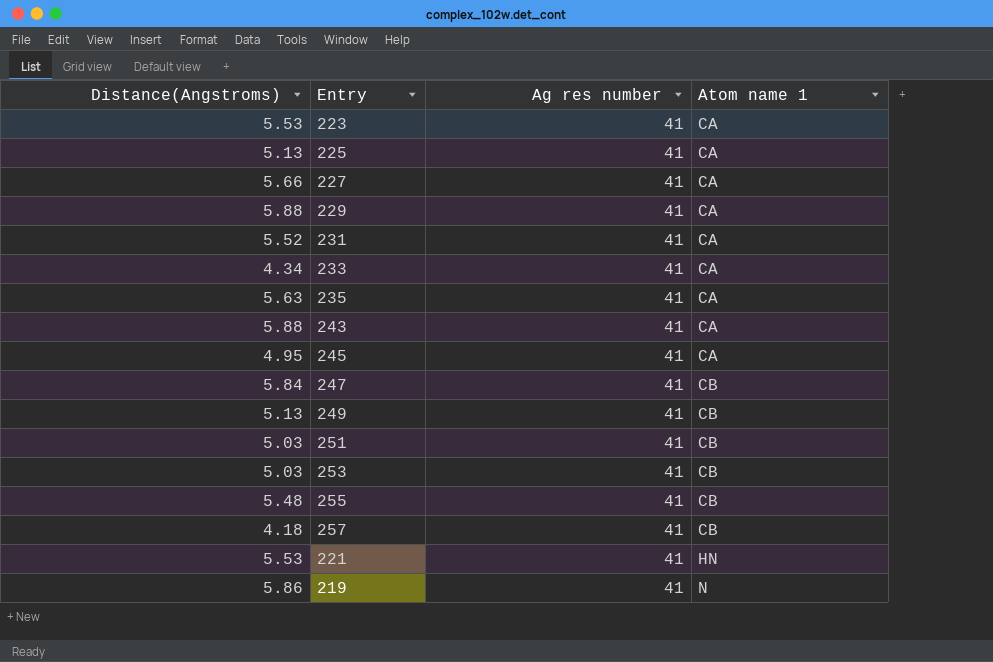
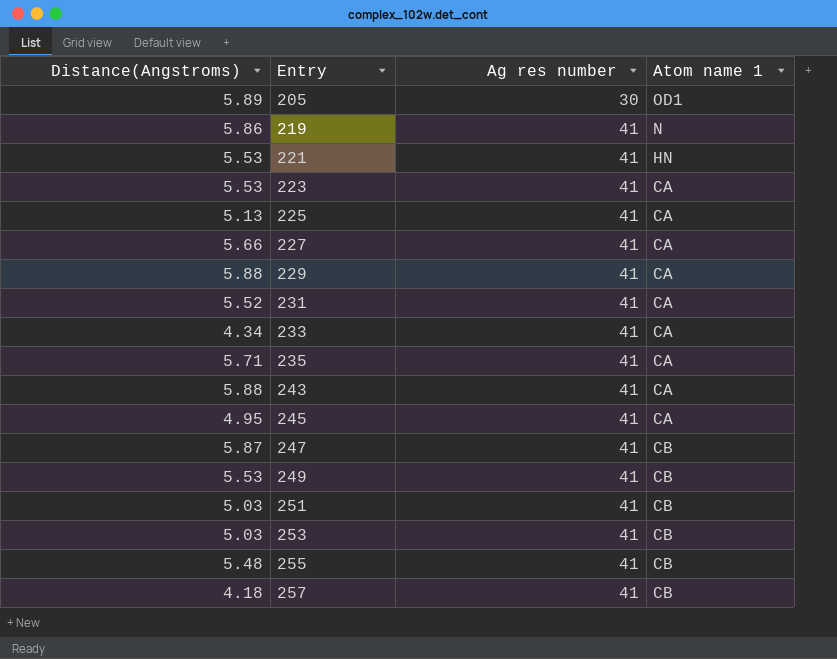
row order: Atom name 1 ascending -> Entry ascending
row 205: none -> 5.89 | 30 | OD1
235 | Distance(Angstroms): 5.63 -> 5.71
247 | Distance(Angstroms): 5.84 -> 5.87
249 | Distance(Angstroms): 5.13 -> 5.53

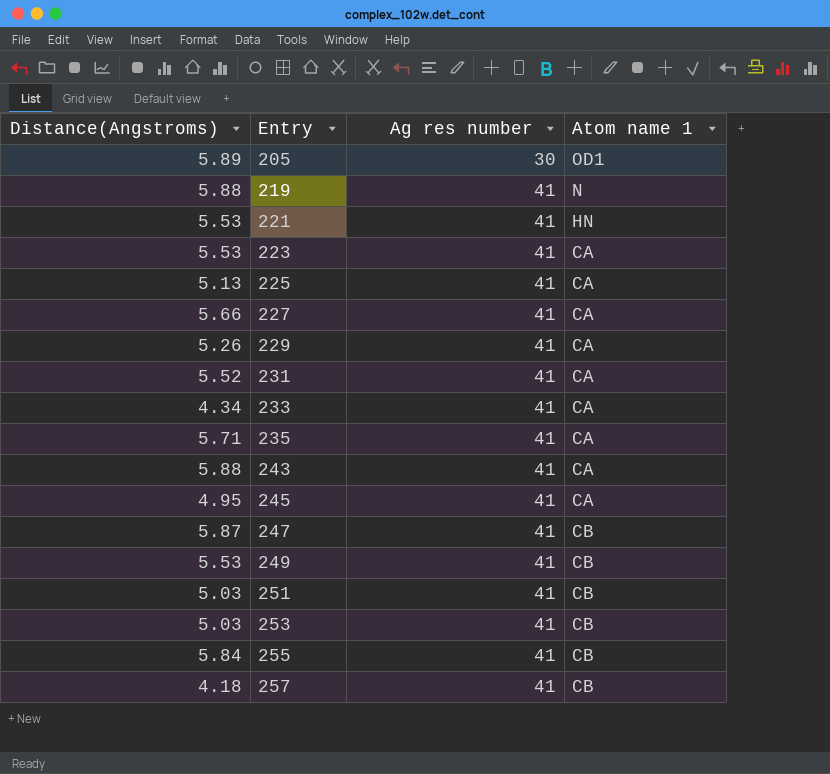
219 | Distance(Angstroms): 5.86 -> 5.88
229 | Distance(Angstroms): 5.88 -> 5.26
255 | Distance(Angstroms): 5.48 -> 5.84

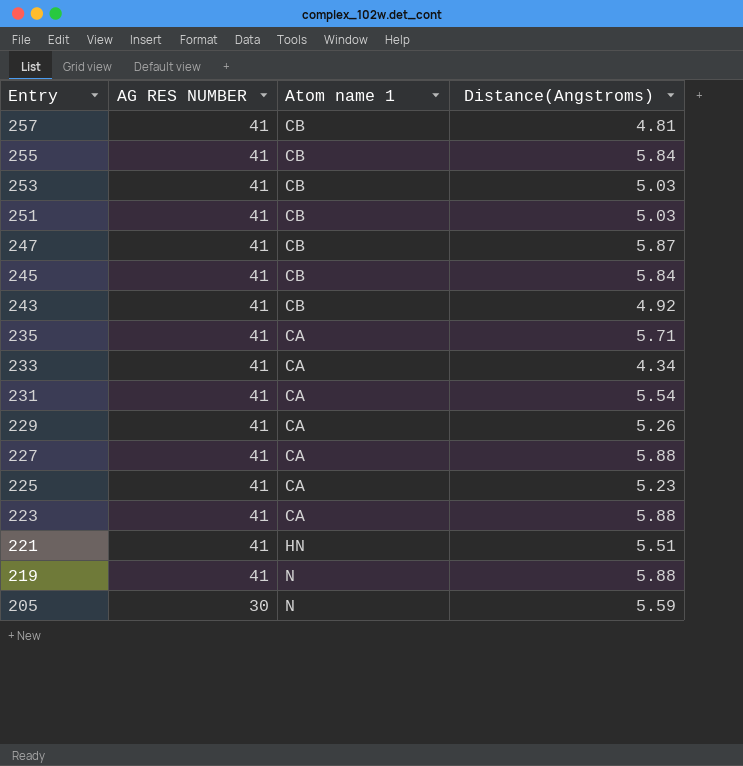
row order: Entry ascending -> Entry descending
column name: Ag res number -> AG RES NUMBER
column Distance(Angstroms) | position: 1 -> 4
row 249: 5.53 | 41 | CB -> none
257 | Distance(Angstroms): 4.18 -> 4.81
245 | Atom name 1: CA -> CB
245 | Distance(Angstroms): 4.95 -> 5.84
243 | Atom name 1: CA -> CB
243 | Distance(Angstroms): 5.88 -> 4.92
231 | Distance(Angstroms): 5.52 -> 5.54
227 | Distance(Angstroms): 5.66 -> 5.88
225 | Distance(Angstroms): 5.13 -> 5.23
223 | Distance(Angstroms): 5.53 -> 5.88
221 | Distance(Angstroms): 5.53 -> 5.51
205 | Atom name 1: OD1 -> N
205 | Distance(Angstroms): 5.89 -> 5.59

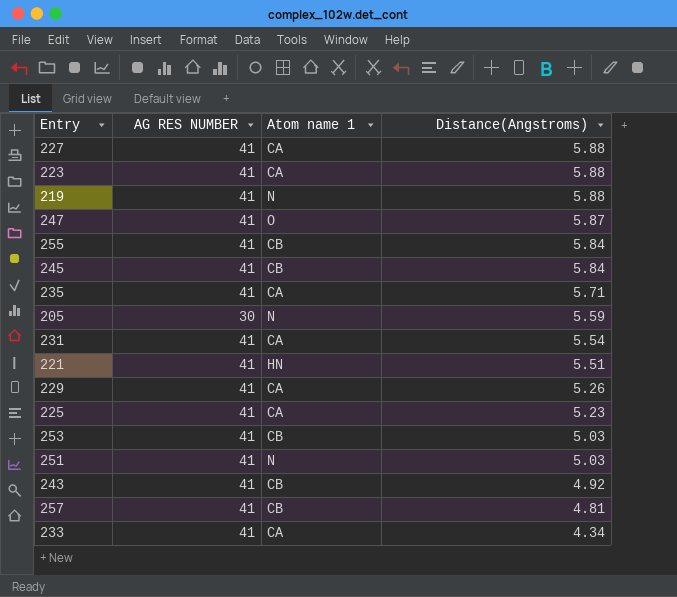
row order: Entry descending -> Distance(Angstroms) descending
247 | Atom name 1: CB -> O
251 | Atom name 1: CB -> N

